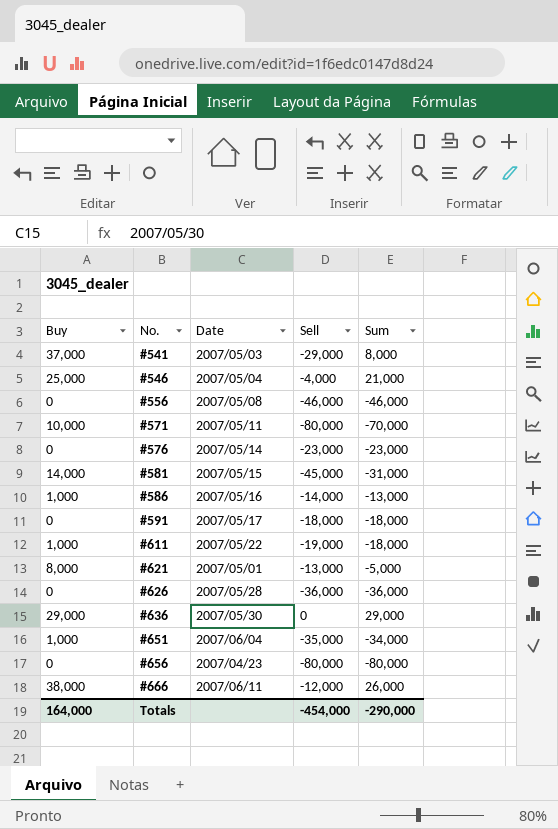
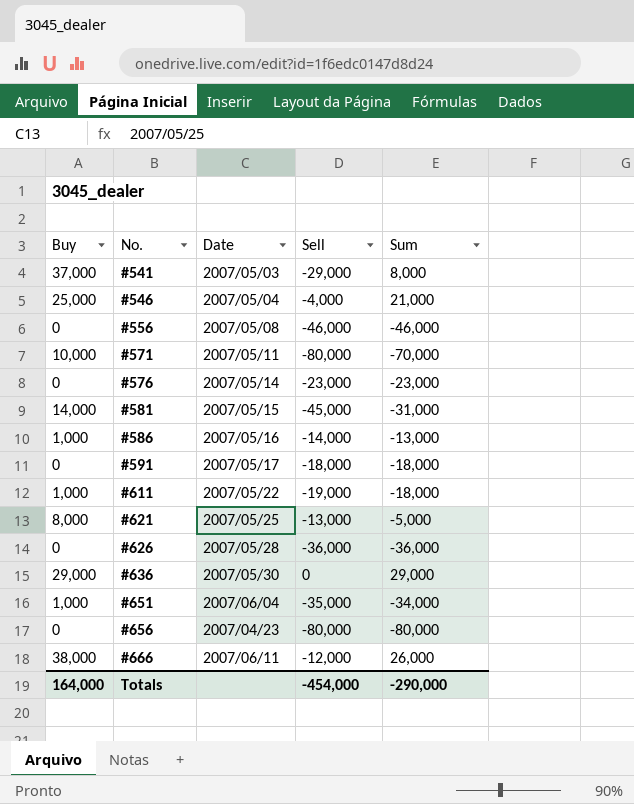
#621 | Date: 2007/05/01 -> 2007/05/25

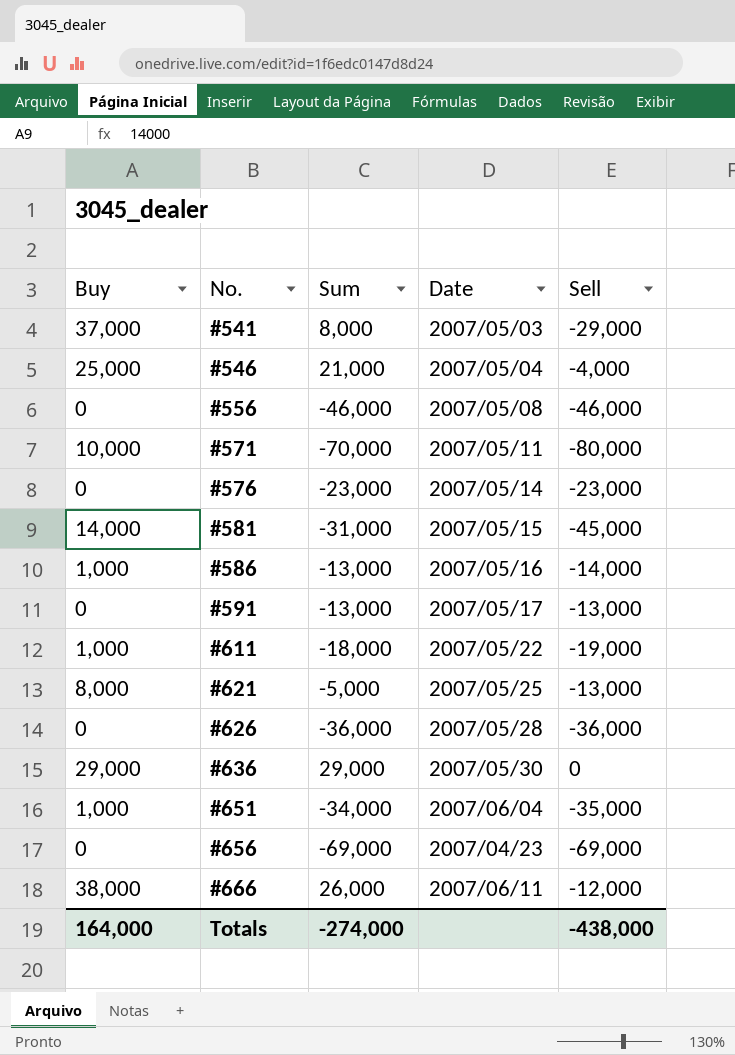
column Sum | position: 5 -> 3
#591 | Sum: -18,000 -> -13,000
#591 | Sell: -18,000 -> -13,000
#656 | Sum: -80,000 -> -69,000
#656 | Sell: -80,000 -> -69,000
Totals | Sum: -290,000 -> -274,000
Totals | Sell: -454,000 -> -438,000

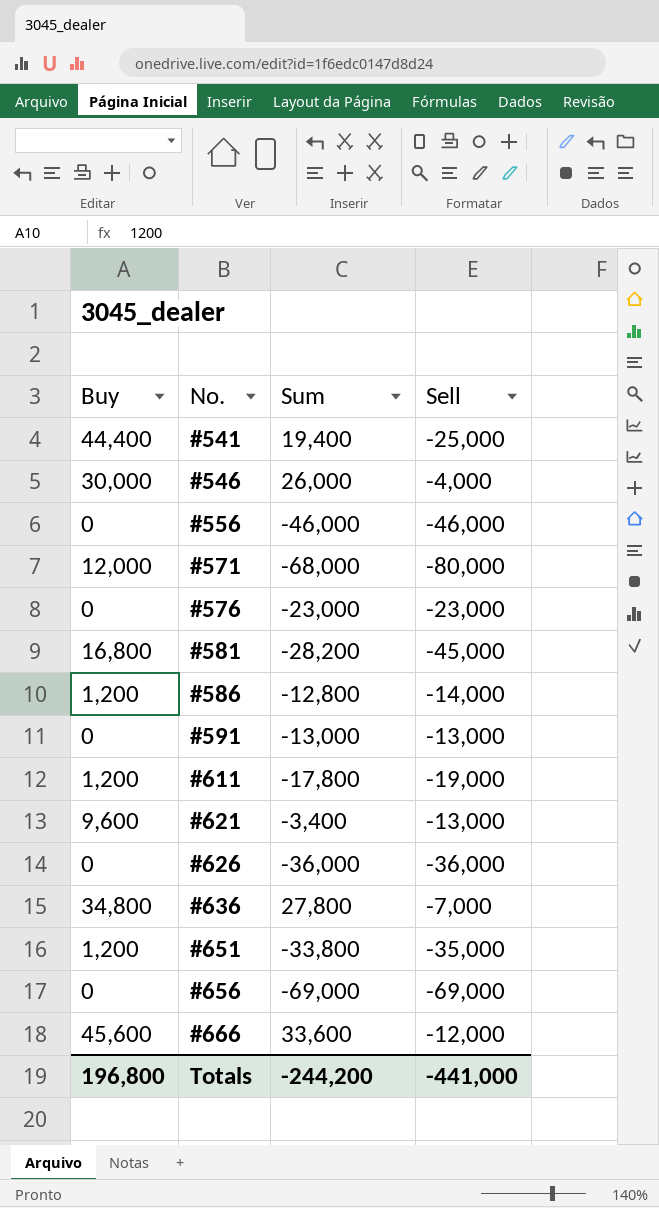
column Date | position: 4 -> none
#541 | Buy: 37,000 -> 44,400
#541 | Sum: 8,000 -> 19,400
#541 | Sell: -29,000 -> -25,000
#546 | Buy: 25,000 -> 30,000
#546 | Sum: 21,000 -> 26,000
#571 | Buy: 10,000 -> 12,000
#571 | Sum: -70,000 -> -68,000
#581 | Buy: 14,000 -> 16,800
#581 | Sum: -31,000 -> -28,200
#586 | Buy: 1,000 -> 1,200
#586 | Sum: -13,000 -> -12,800
#611 | Buy: 1,000 -> 1,200
#611 | Sum: -18,000 -> -17,800
#621 | Buy: 8,000 -> 9,600
#621 | Sum: -5,000 -> -3,400
#636 | Buy: 29,000 -> 34,800
#636 | Sum: 29,000 -> 27,800
#636 | Sell: 0 -> -7,000
#651 | Buy: 1,000 -> 1,200
#651 | Sum: -34,000 -> -33,800
#666 | Buy: 38,000 -> 45,600
#666 | Sum: 26,000 -> 33,600
Totals | Buy: 164,000 -> 196,800
Totals | Sum: -274,000 -> -244,200
Totals | Sell: -438,000 -> -441,000

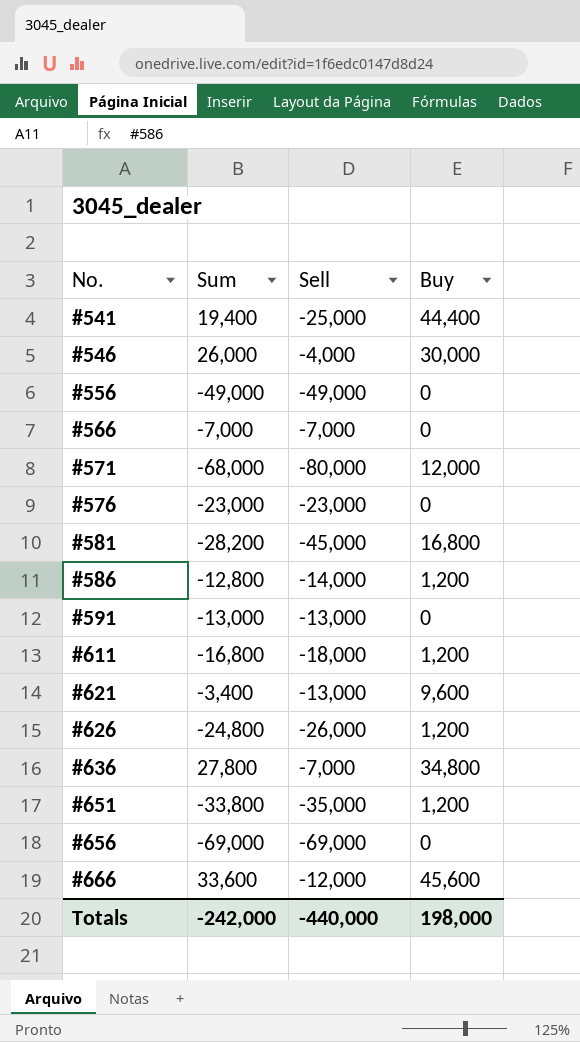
column Buy | position: 1 -> 4
#556 | Sum: -46,000 -> -49,000
#556 | Sell: -46,000 -> -49,000
row #566: none -> -7,000 | -7,000 | 0
#611 | Sum: -17,800 -> -16,800
#611 | Sell: -19,000 -> -18,000
#626 | Sum: -36,000 -> -24,800
#626 | Sell: -36,000 -> -26,000
#626 | Buy: 0 -> 1,200
Totals | Sum: -244,200 -> -242,000
Totals | Sell: -441,000 -> -440,000
Totals | Buy: 196,800 -> 198,000

